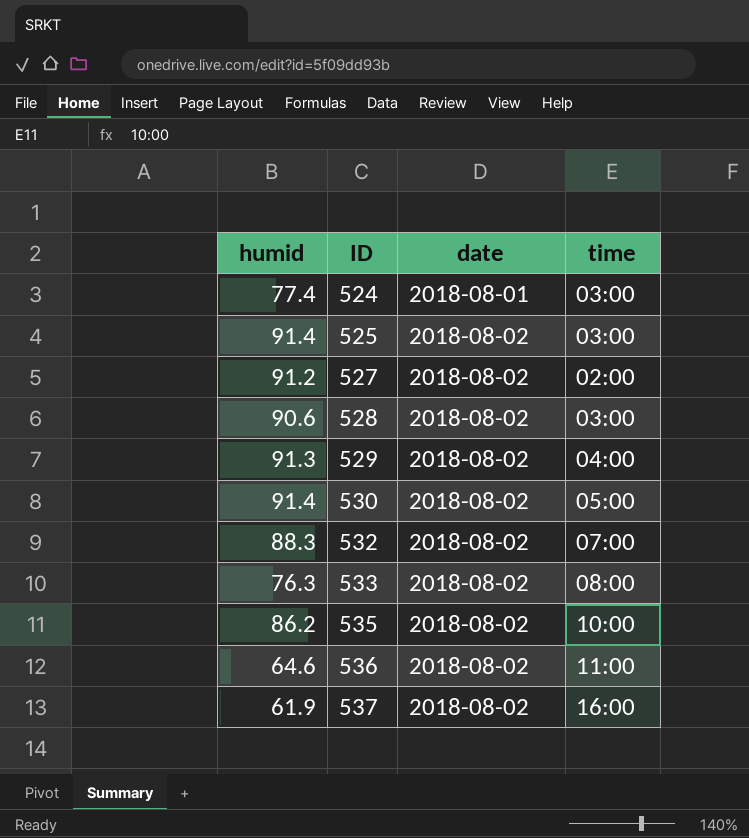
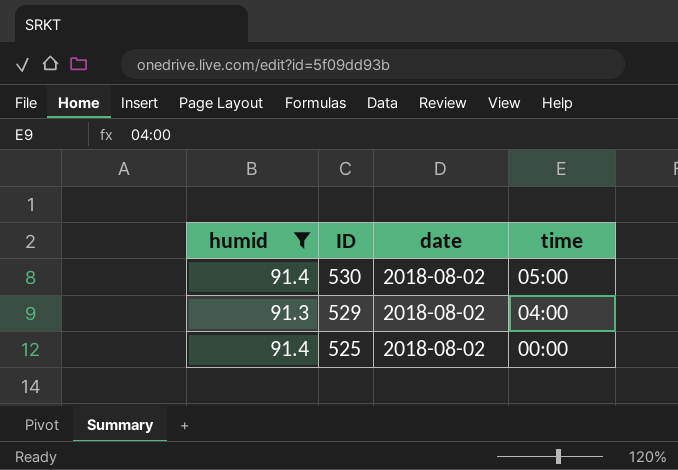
filter: none -> humid >= 91.3
row order: ID ascending -> ID descending
525 | time: 03:00 -> 00:00

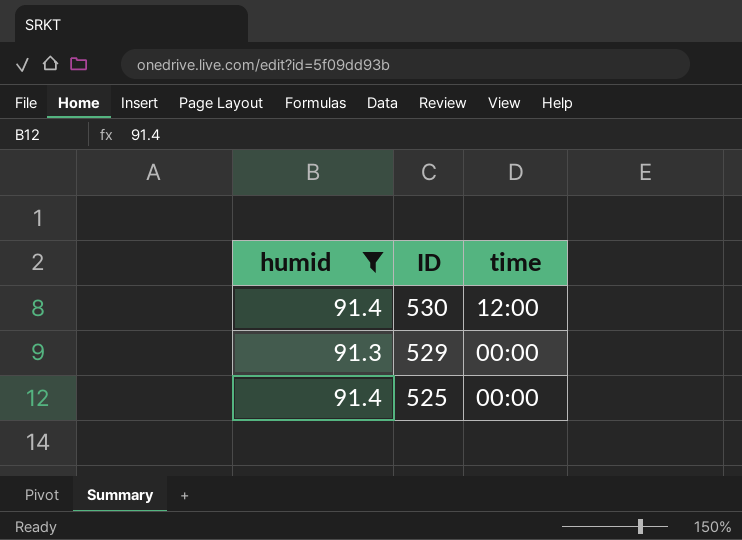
column date | position: 3 -> none
530 | time: 05:00 -> 12:00
529 | time: 04:00 -> 00:00

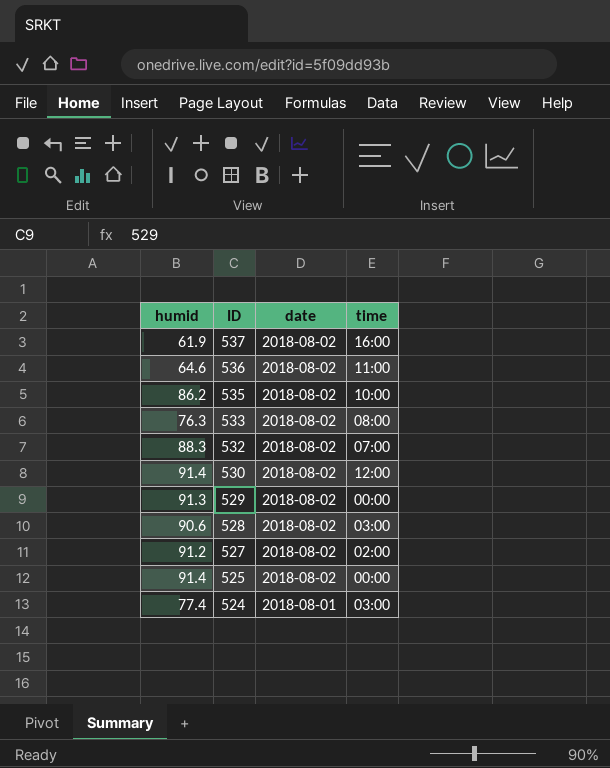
filter: humid >= 91.3 -> none
column date | position: none -> 3

